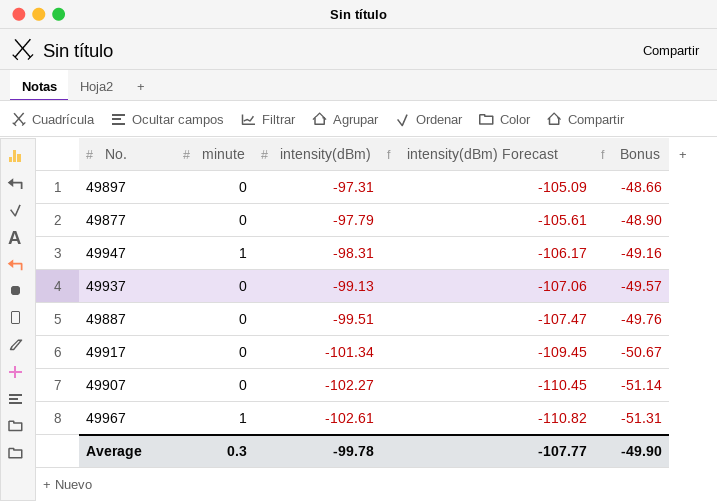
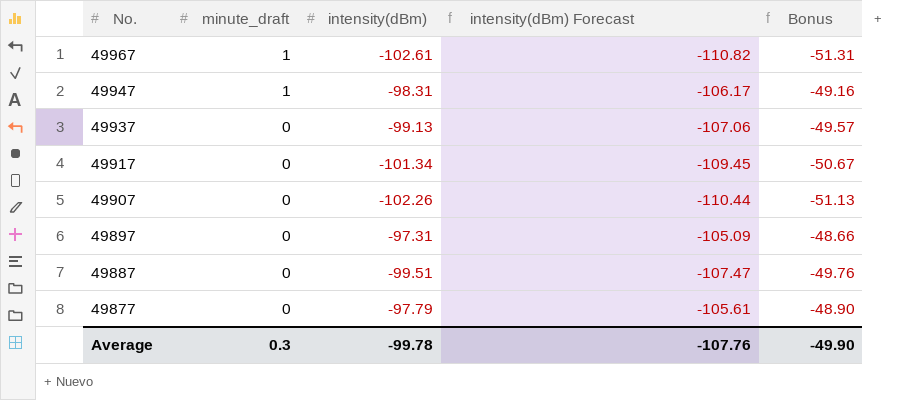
row order: intensity(dBm) descending -> No. descending
column name: minute -> minute_draft
49907 | intensity(dBm): -102.27 -> -102.26
49907 | intensity(dBm) Forecast: -110.45 -> -110.44
49907 | Bonus: -51.14 -> -51.13
Average | intensity(dBm) Forecast: -107.77 -> -107.76

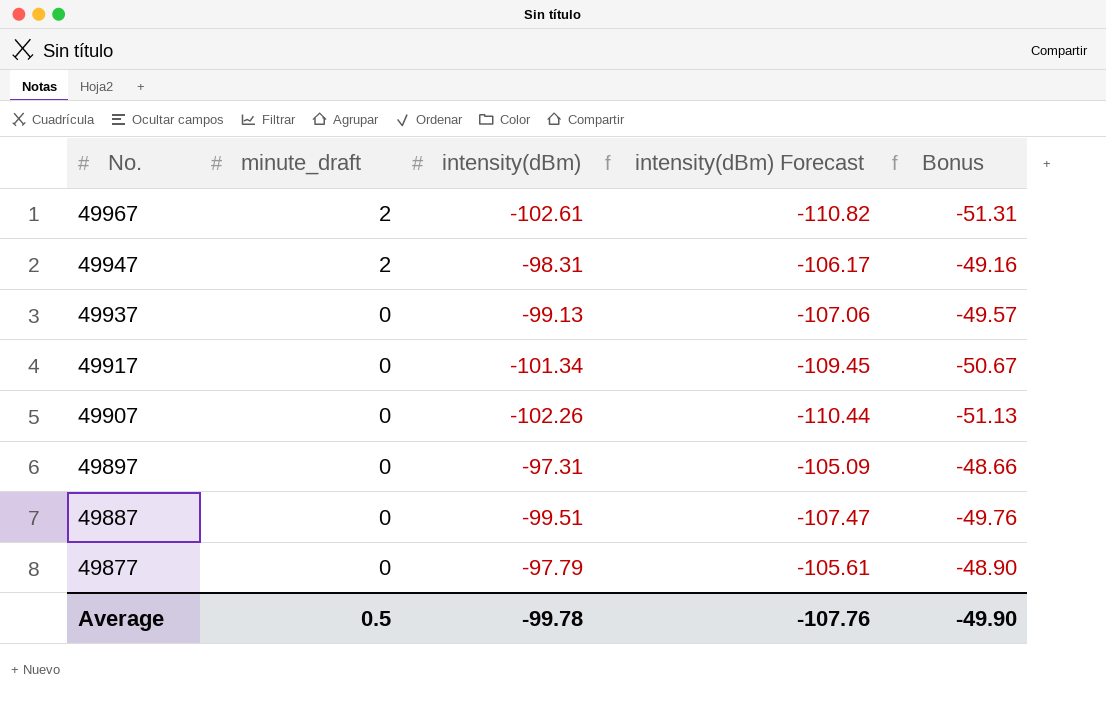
49967 | minute_draft: 1 -> 2
49947 | minute_draft: 1 -> 2
Average | minute_draft: 0.3 -> 0.5

